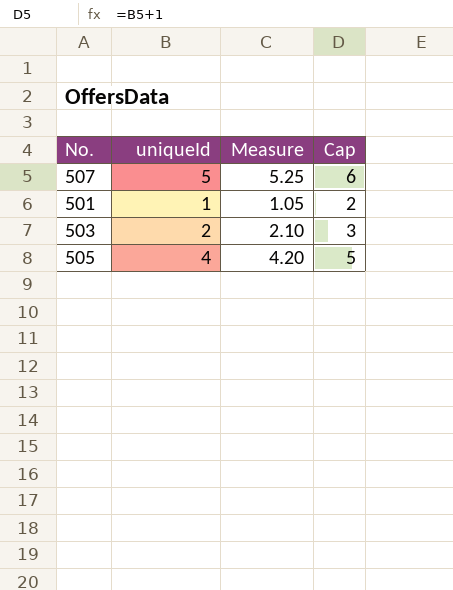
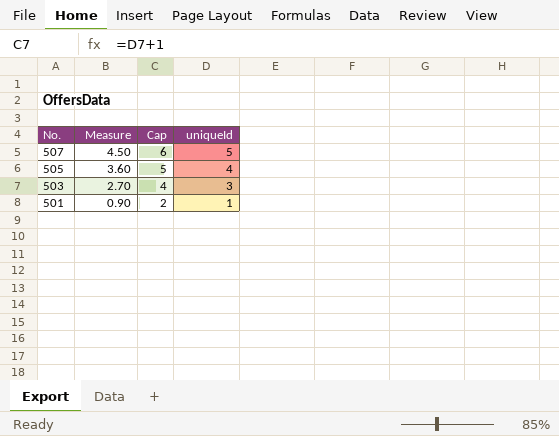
row order: none -> No. descending
column Measure | formula: [uniqueId] * 1.05 -> [uniqueId] * 0.9
column uniqueId | position: 2 -> 4
503 | Cap: 3 -> 4
503 | uniqueId: 2 -> 3

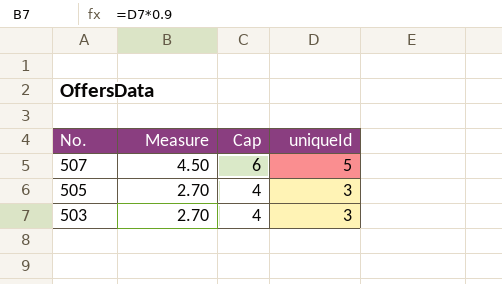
row 501: 0.90 | 2 | 1 -> none
505 | Measure: 3.60 -> 2.70
505 | Cap: 5 -> 4
505 | uniqueId: 4 -> 3

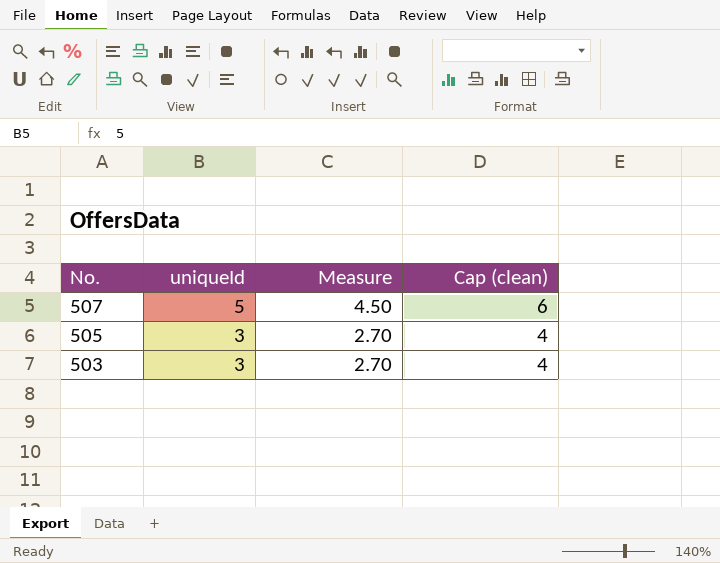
column uniqueId | position: 4 -> 2
column name: Cap -> Cap (clean)

